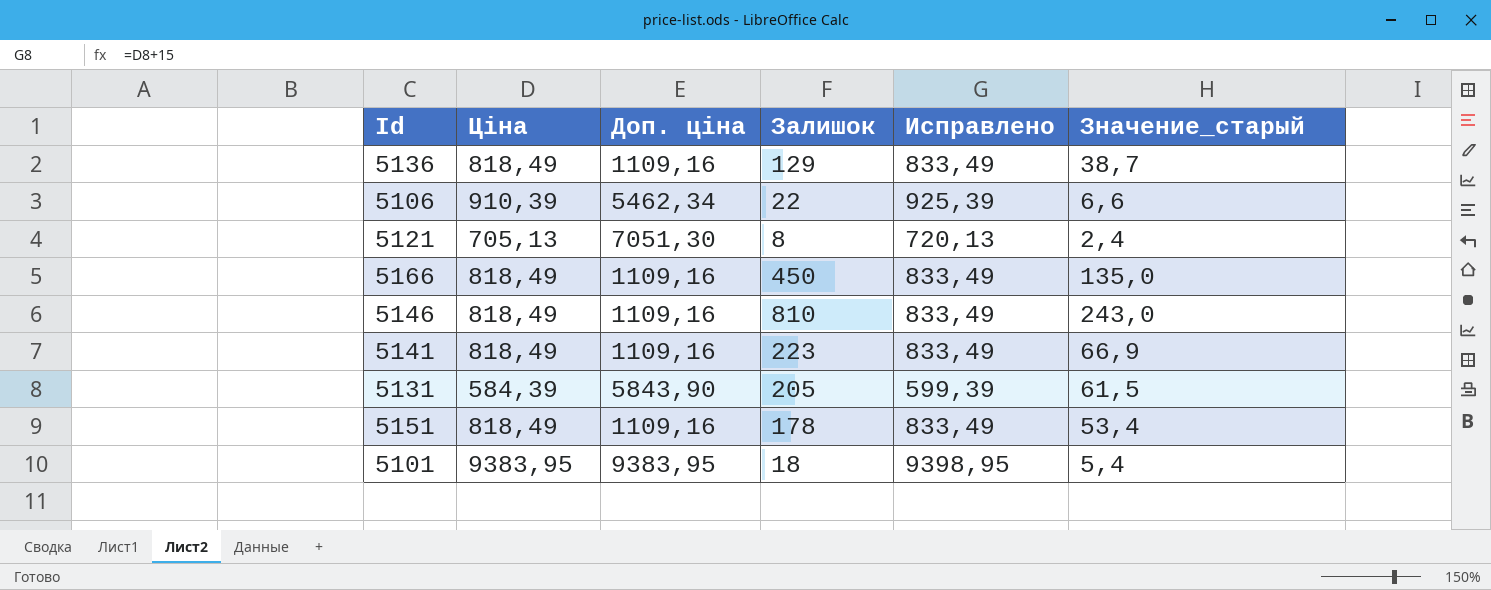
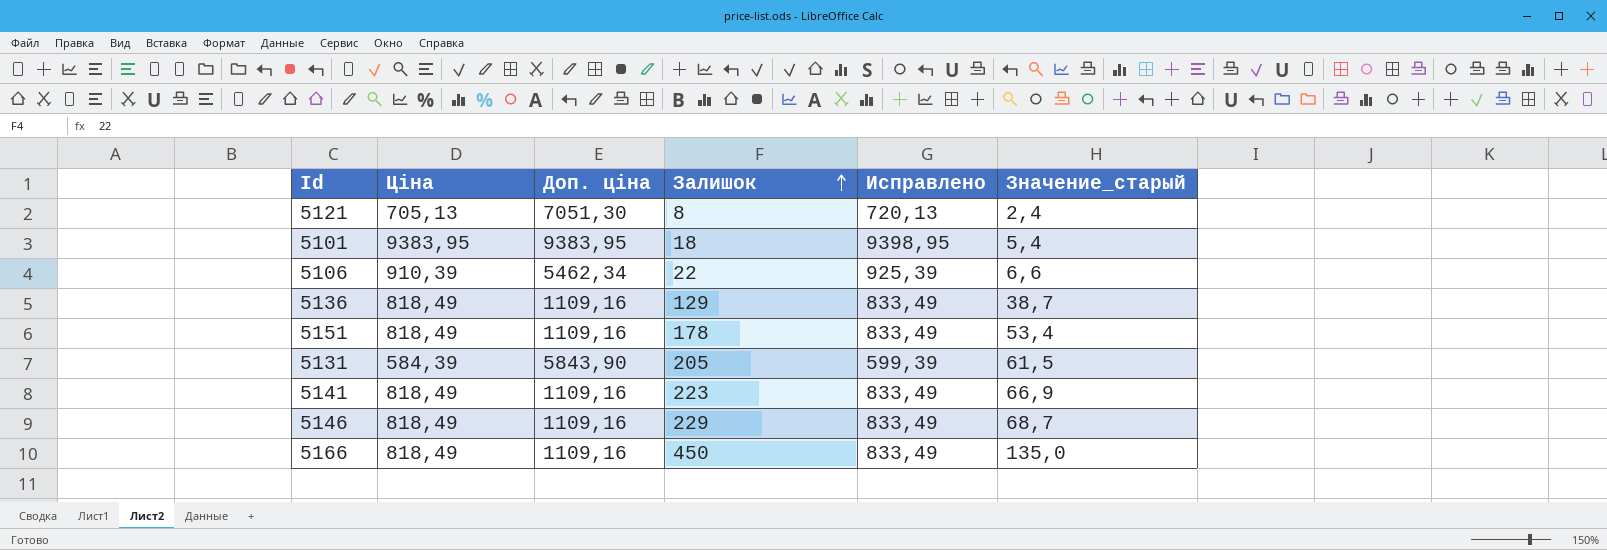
row order: none -> Залишок ascending
5146 | Залишок: 810 -> 229
5146 | Значение_старый: 243,0 -> 68,7

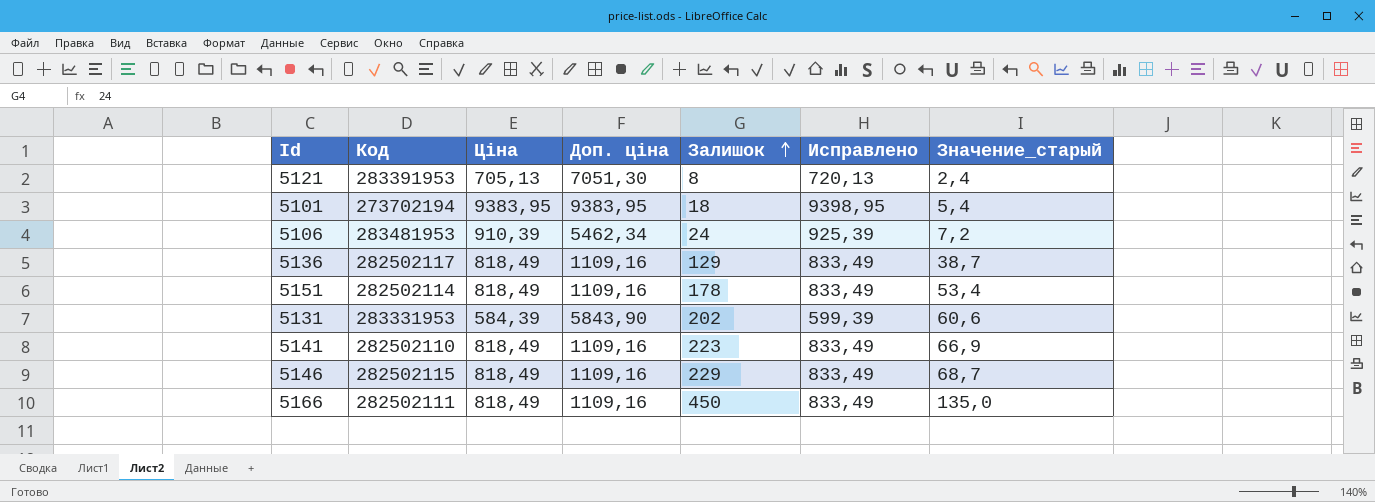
column Код | position: none -> 2
5106 | Залишок: 22 -> 24
5106 | Значение_старый: 6,6 -> 7,2
5131 | Залишок: 205 -> 202
5131 | Значение_старый: 61,5 -> 60,6

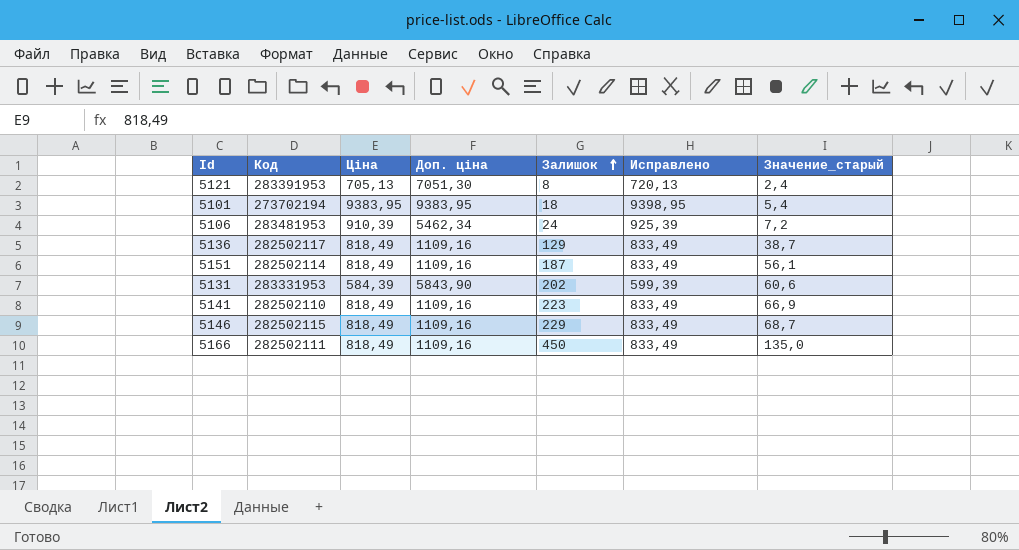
5151 | Залишок: 178 -> 187
5151 | Значение_старый: 53,4 -> 56,1

